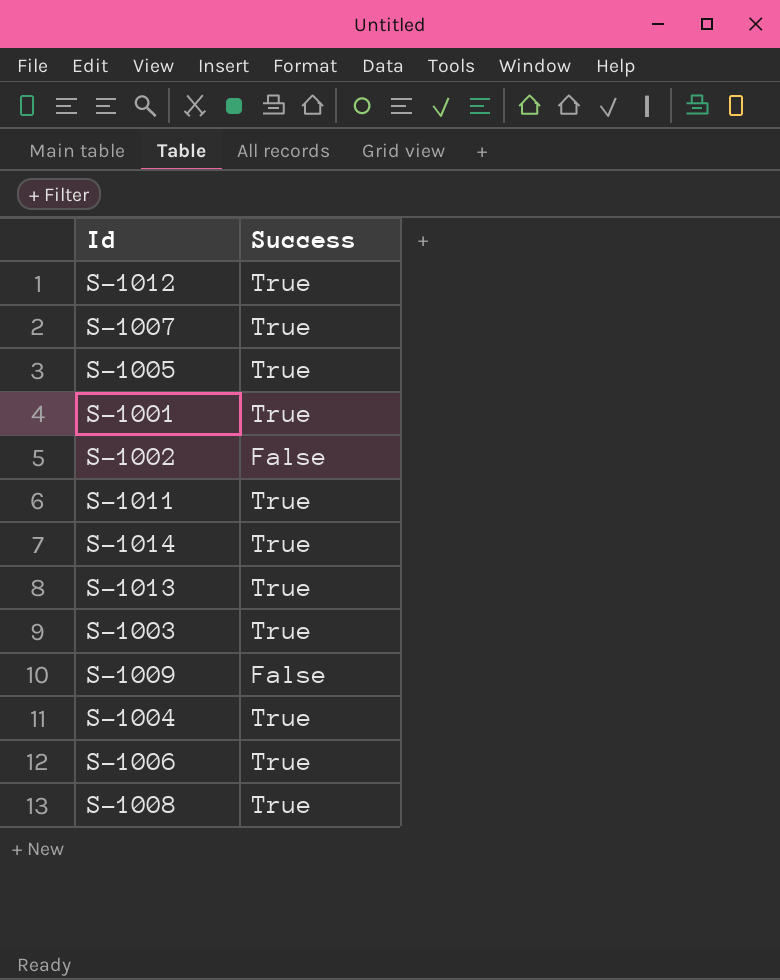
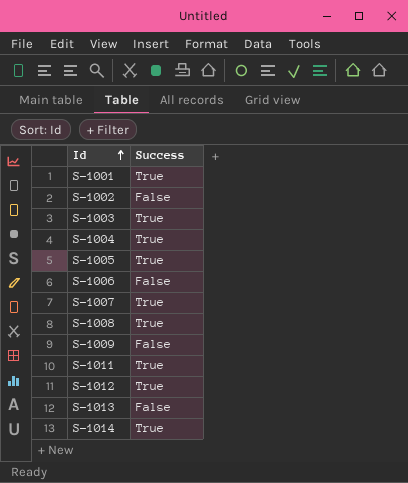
row order: none -> Id ascending
S-1006 | Success: True -> False
S-1013 | Success: True -> False

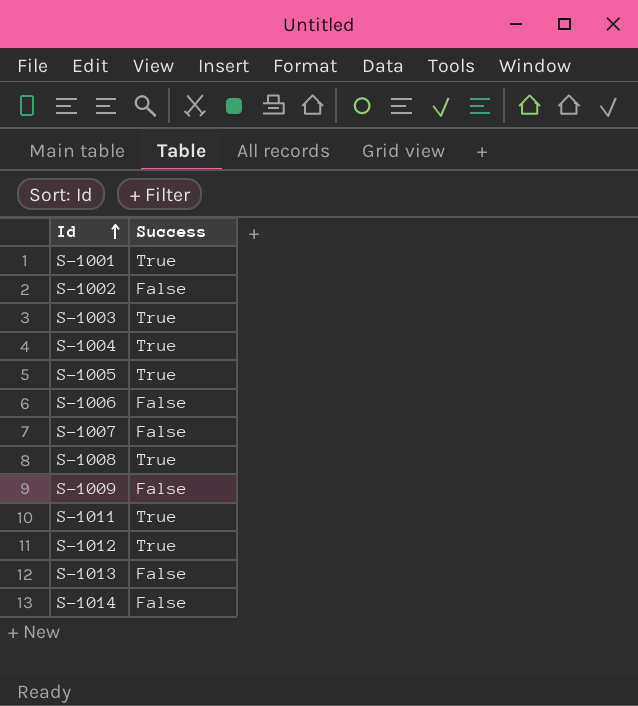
S-1007 | Success: True -> False
S-1014 | Success: True -> False

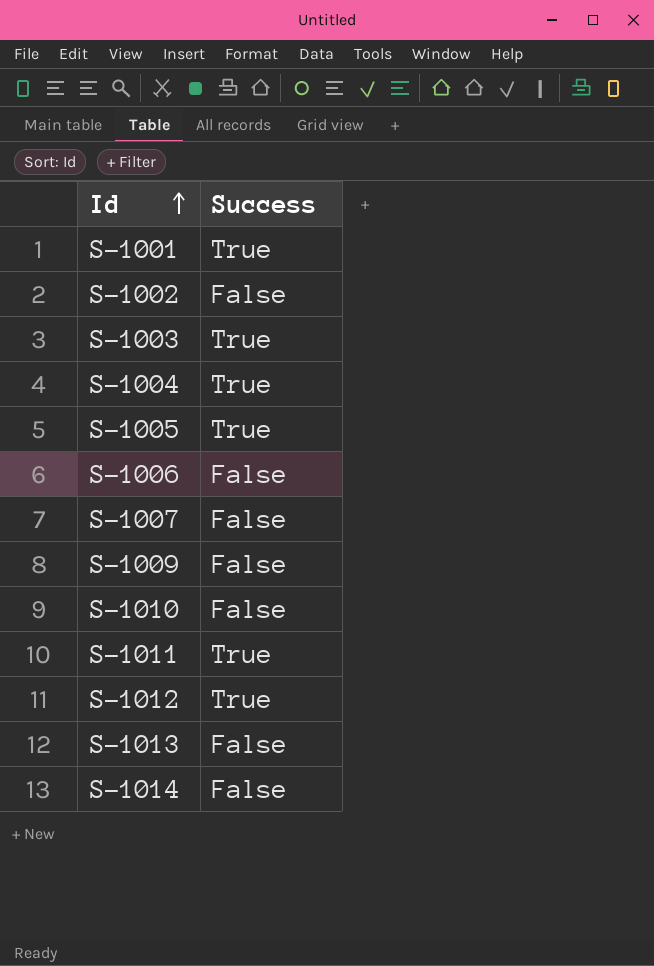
row S-1008: True -> none
row S-1010: none -> False

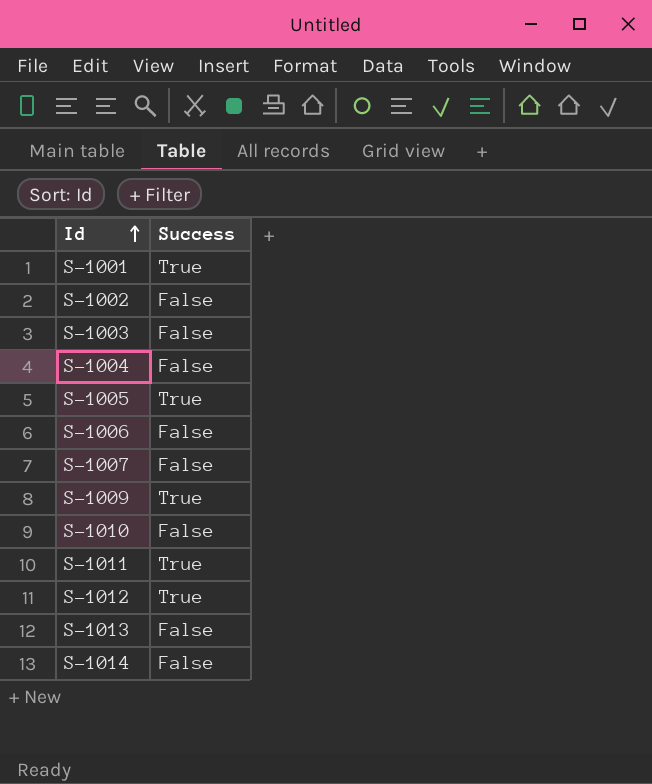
S-1003 | Success: True -> False
S-1004 | Success: True -> False
S-1009 | Success: False -> True

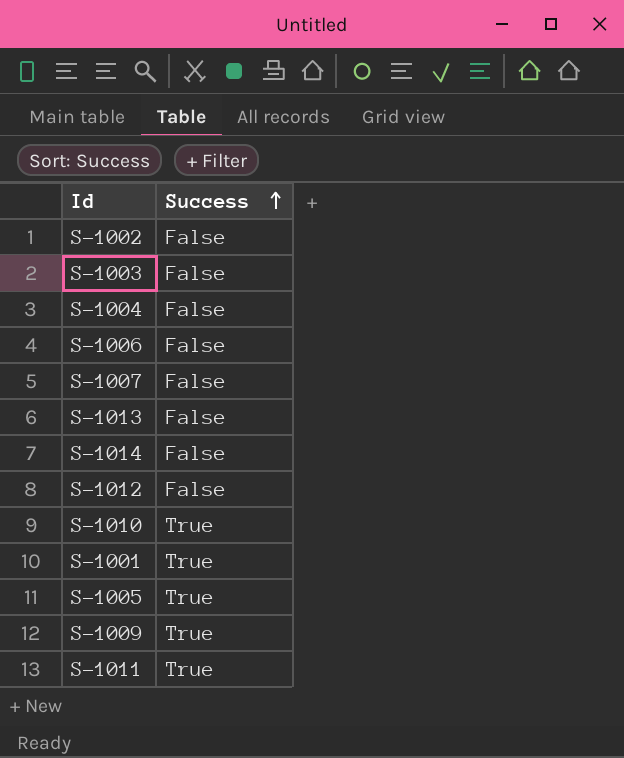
row order: Id ascending -> Success ascending
S-1012 | Success: True -> False
S-1010 | Success: False -> True

